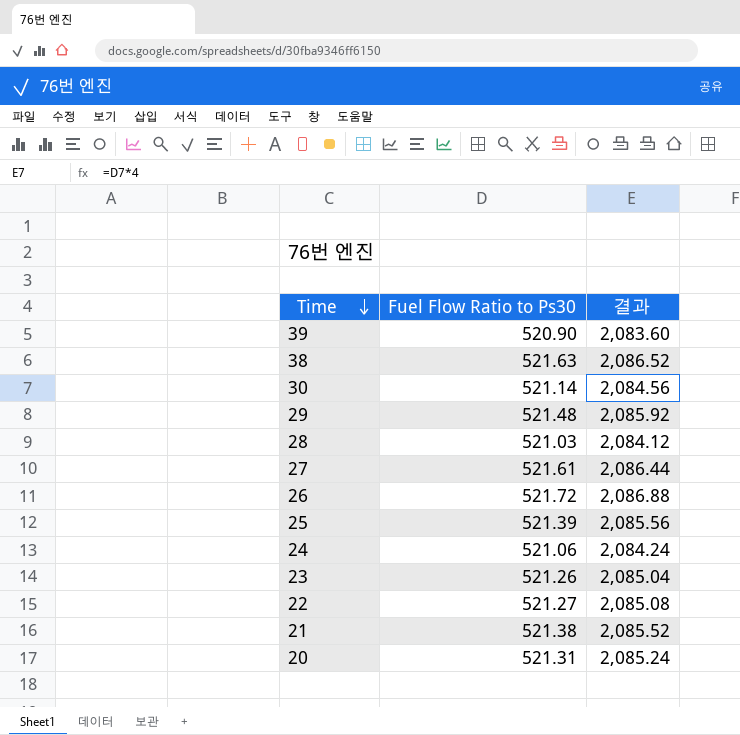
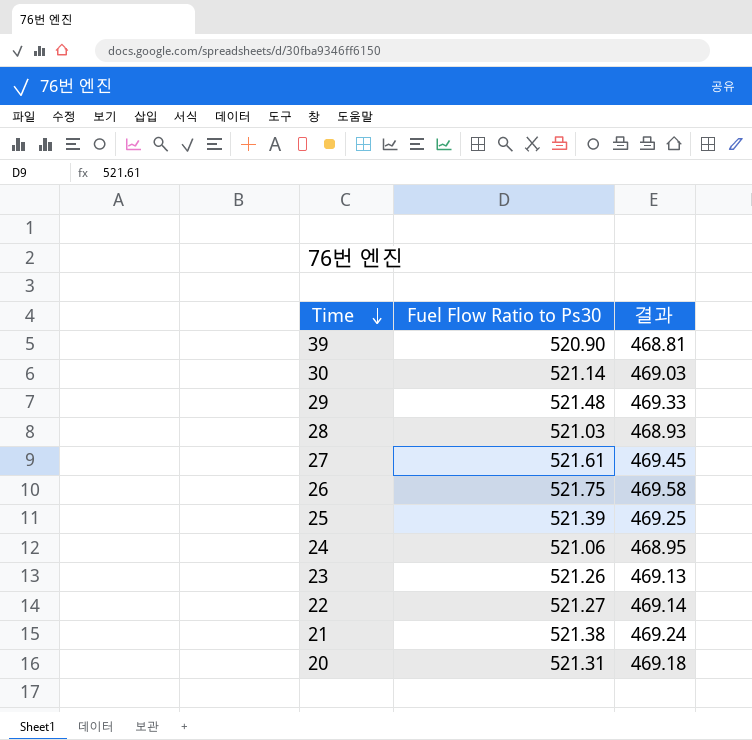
column 결과 | formula: [Fuel Flow Ratio to Ps30] * 4 -> [Fuel Flow Ratio to Ps30] * 0.9
row 38: 521.63 | 2,086.52 -> none
26 | Fuel Flow Ratio to Ps30: 521.72 -> 521.75

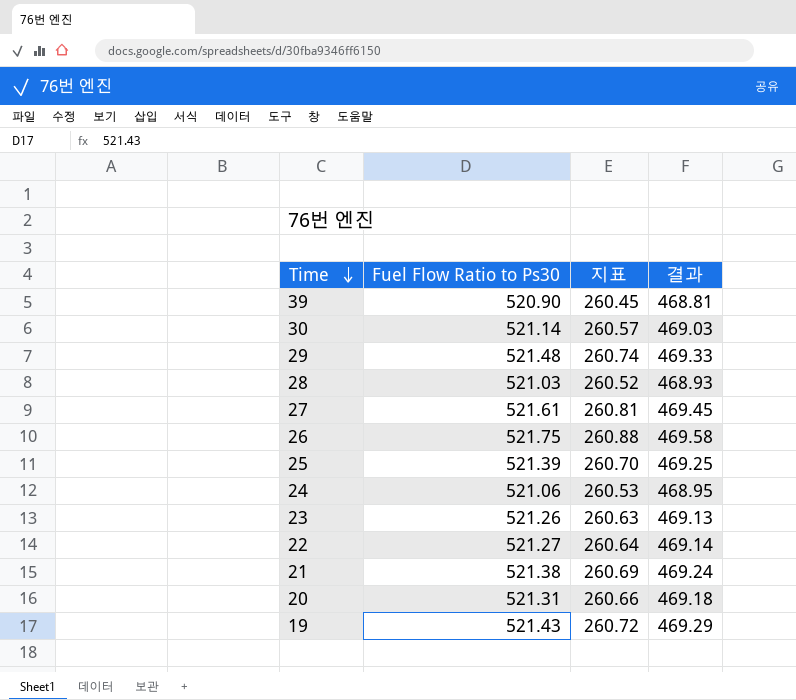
column 지표 | formula: none -> [Fuel Flow Ratio to Ps30] * 0.5
row 19: none -> 521.43 | 260.72 | 469.29

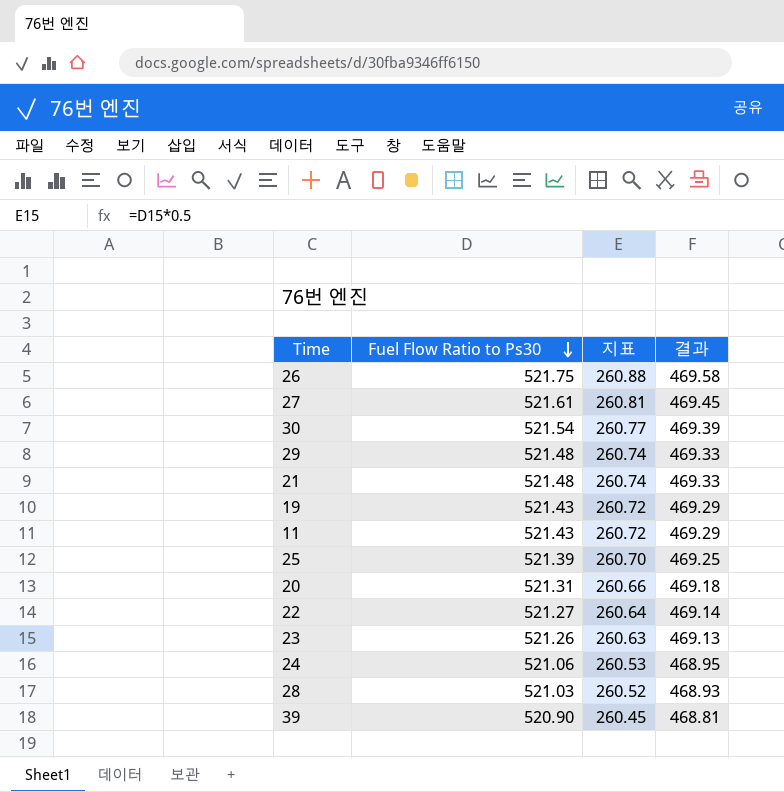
row order: Time descending -> Fuel Flow Ratio to Ps30 descending
30 | Fuel Flow Ratio to Ps30: 521.14 -> 521.54
30 | 지표: 260.57 -> 260.77
30 | 결과: 469.03 -> 469.39
21 | Fuel Flow Ratio to Ps30: 521.38 -> 521.48
21 | 지표: 260.69 -> 260.74
21 | 결과: 469.24 -> 469.33
row 11: none -> 521.43 | 260.72 | 469.29

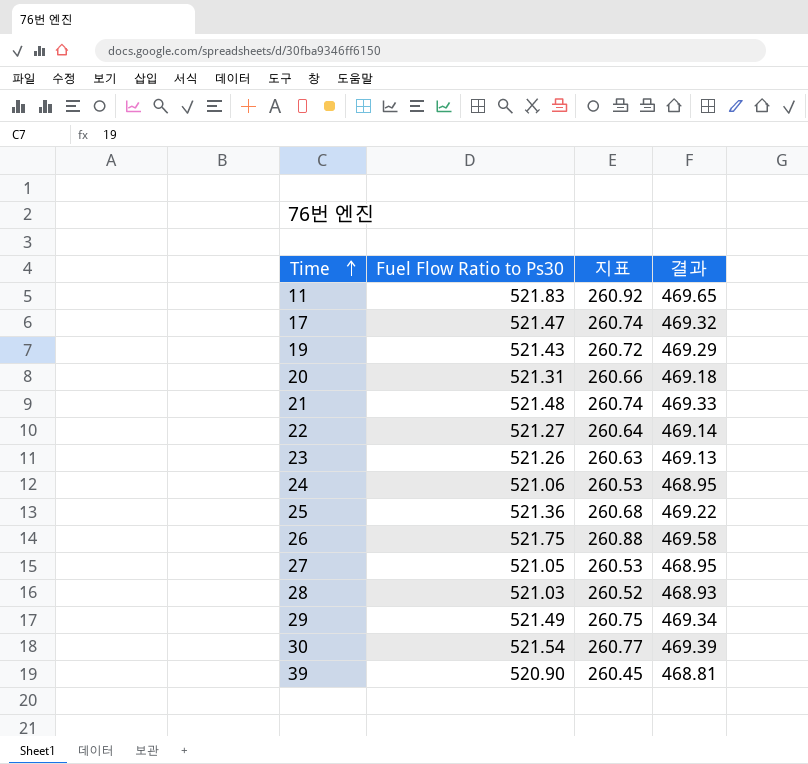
row order: Fuel Flow Ratio to Ps30 descending -> Time ascending
11 | Fuel Flow Ratio to Ps30: 521.43 -> 521.83
11 | 지표: 260.72 -> 260.92
11 | 결과: 469.29 -> 469.65
row 17: none -> 521.47 | 260.74 | 469.32
25 | Fuel Flow Ratio to Ps30: 521.39 -> 521.36
25 | 지표: 260.70 -> 260.68
25 | 결과: 469.25 -> 469.22
27 | Fuel Flow Ratio to Ps30: 521.61 -> 521.05
27 | 지표: 260.81 -> 260.53
27 | 결과: 469.45 -> 468.95
29 | Fuel Flow Ratio to Ps30: 521.48 -> 521.49
29 | 지표: 260.74 -> 260.75
29 | 결과: 469.33 -> 469.34

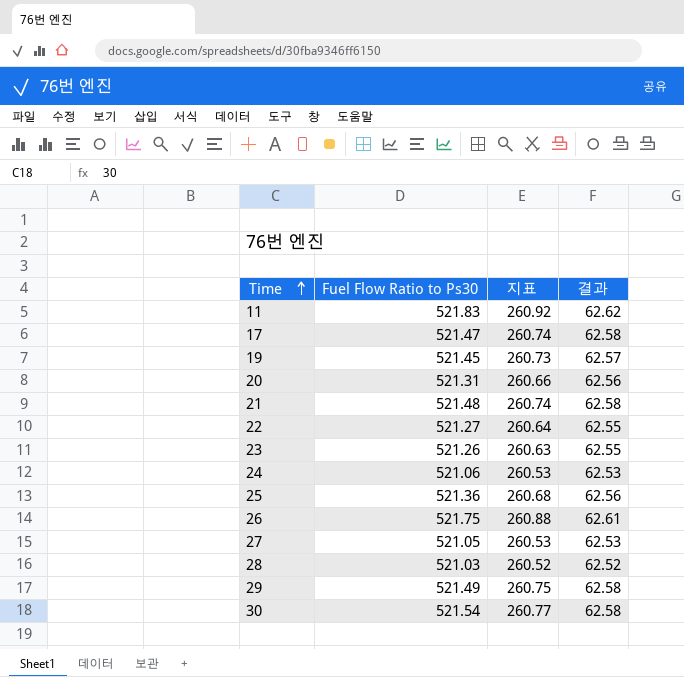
column 결과 | formula: [Fuel Flow Ratio to Ps30] * 0.9 -> [Fuel Flow Ratio to Ps30] * 0.12
row 39: 520.90 | 260.45 | 468.81 -> none
19 | Fuel Flow Ratio to Ps30: 521.43 -> 521.45
19 | 지표: 260.72 -> 260.73

